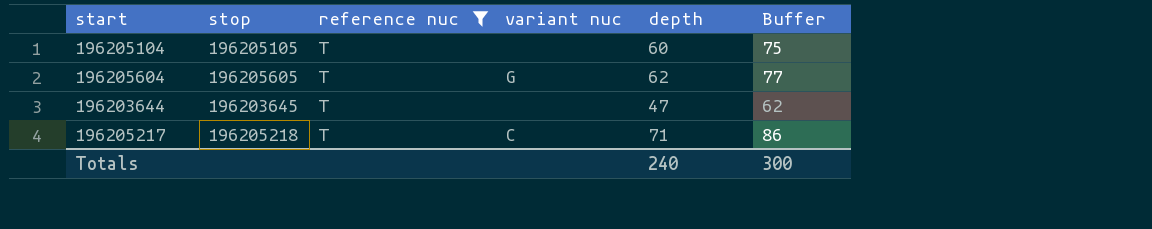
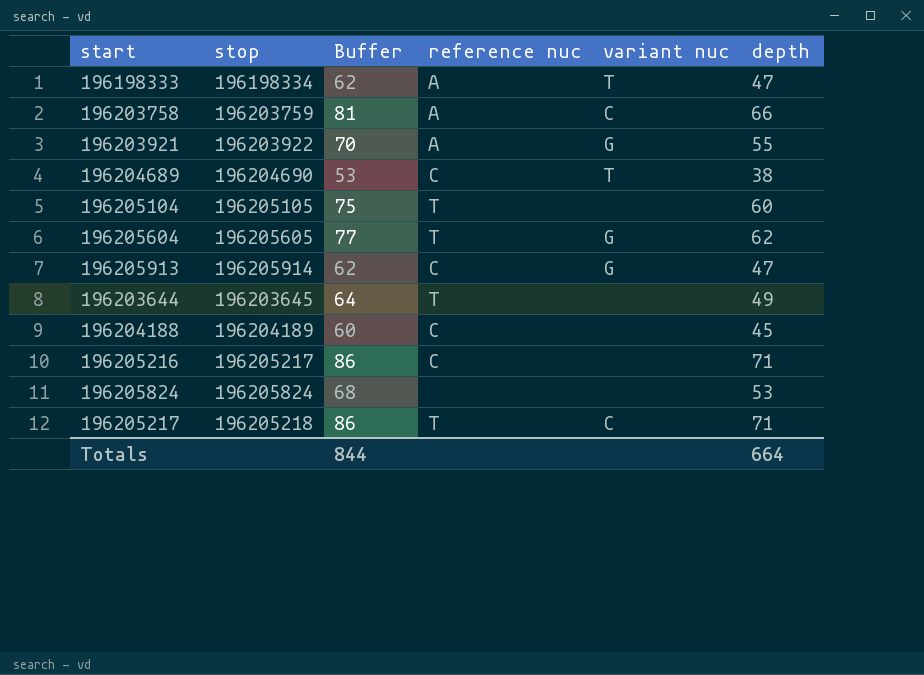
filter: reference nuc = T -> none
column Buffer | position: 6 -> 3
196203644 | Buffer: 62 -> 64
196203644 | depth: 47 -> 49
Totals | Buffer: 300 -> 844
Totals | depth: 240 -> 664

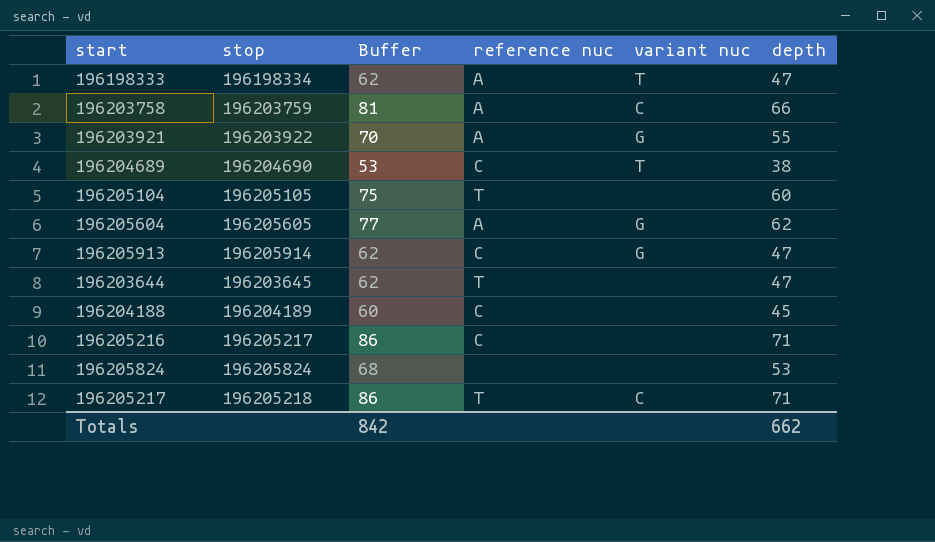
196205604 | reference nuc: T -> A
196203644 | Buffer: 64 -> 62
196203644 | depth: 49 -> 47
Totals | Buffer: 844 -> 842
Totals | depth: 664 -> 662

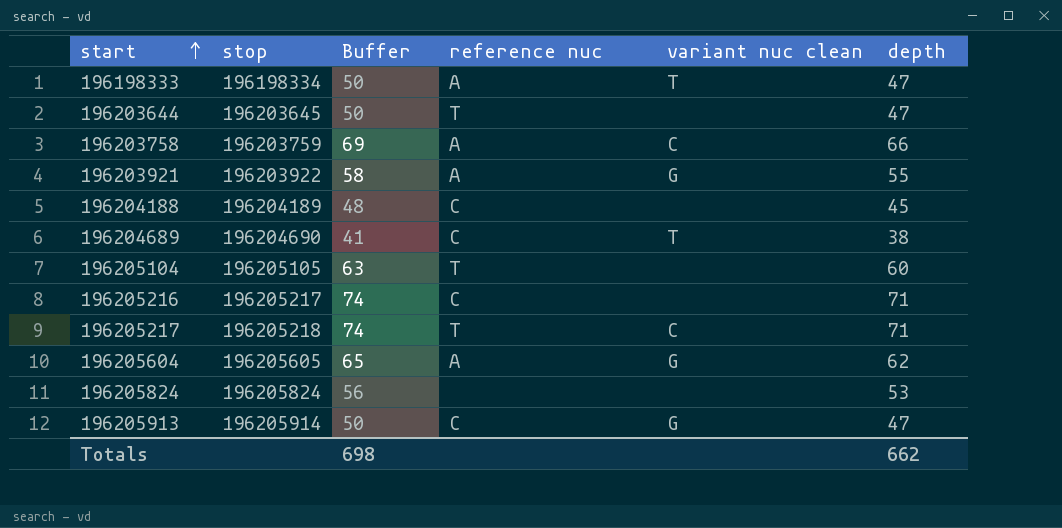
row order: none -> start ascending
column Buffer | formula: [depth] + 15 -> [depth] + 3
column name: variant nuc -> variant nuc clean
Totals | Buffer: 842 -> 698

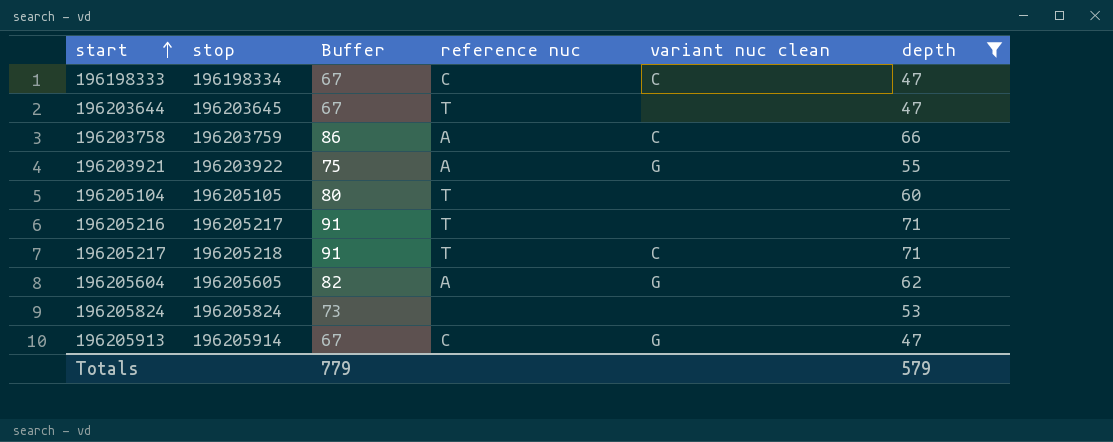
filter: none -> depth >= 47
column Buffer | formula: [depth] + 3 -> [depth] + 20
196198333 | reference nuc: A -> C
196198333 | variant nuc clean: T -> C
196205216 | reference nuc: C -> T
Totals | Buffer: 698 -> 779
Totals | depth: 662 -> 579

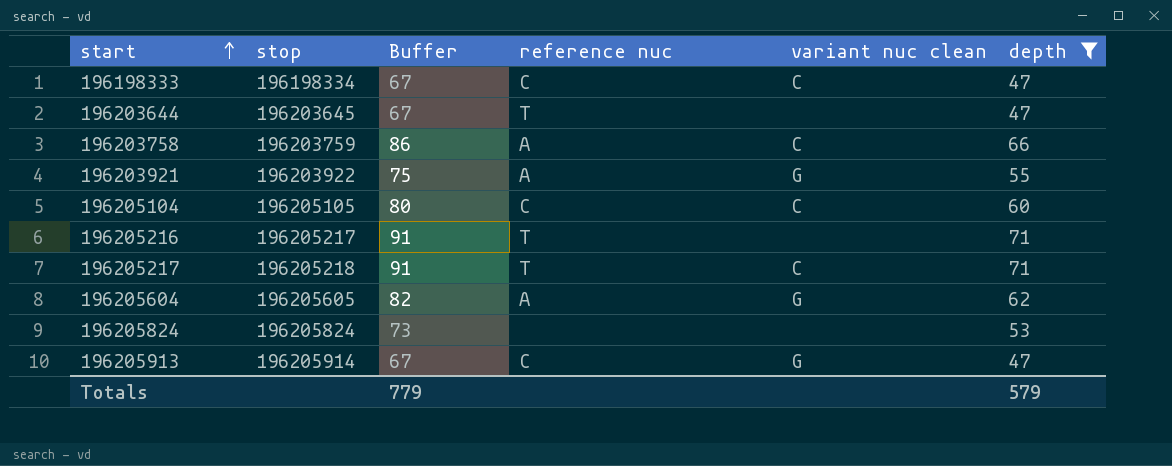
196205104 | reference nuc: T -> C
196205104 | variant nuc clean: none -> C

